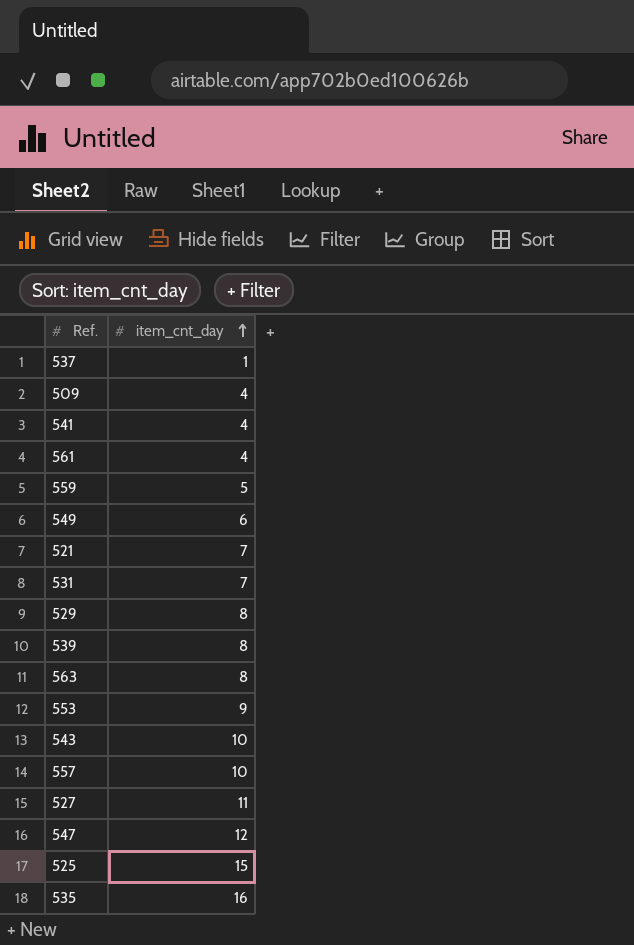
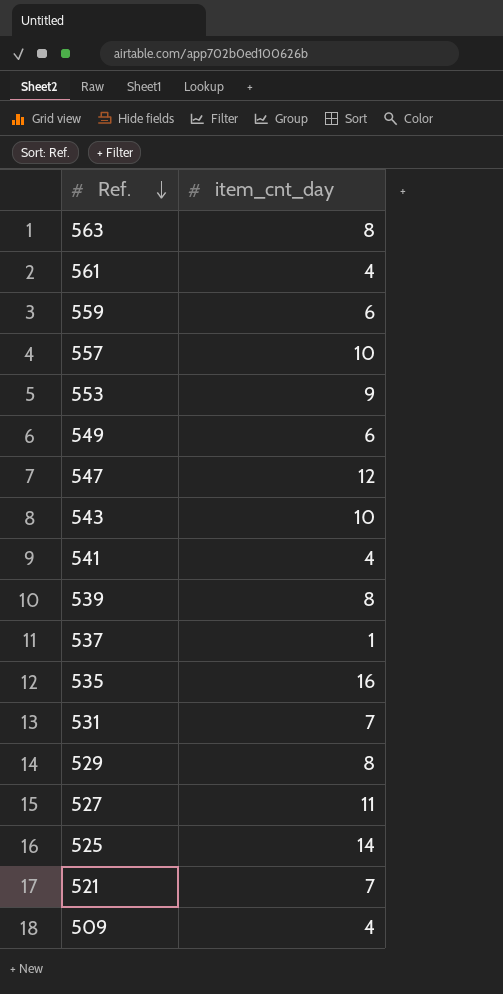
row order: item_cnt_day ascending -> Ref. descending
559 | item_cnt_day: 5 -> 6
525 | item_cnt_day: 15 -> 14

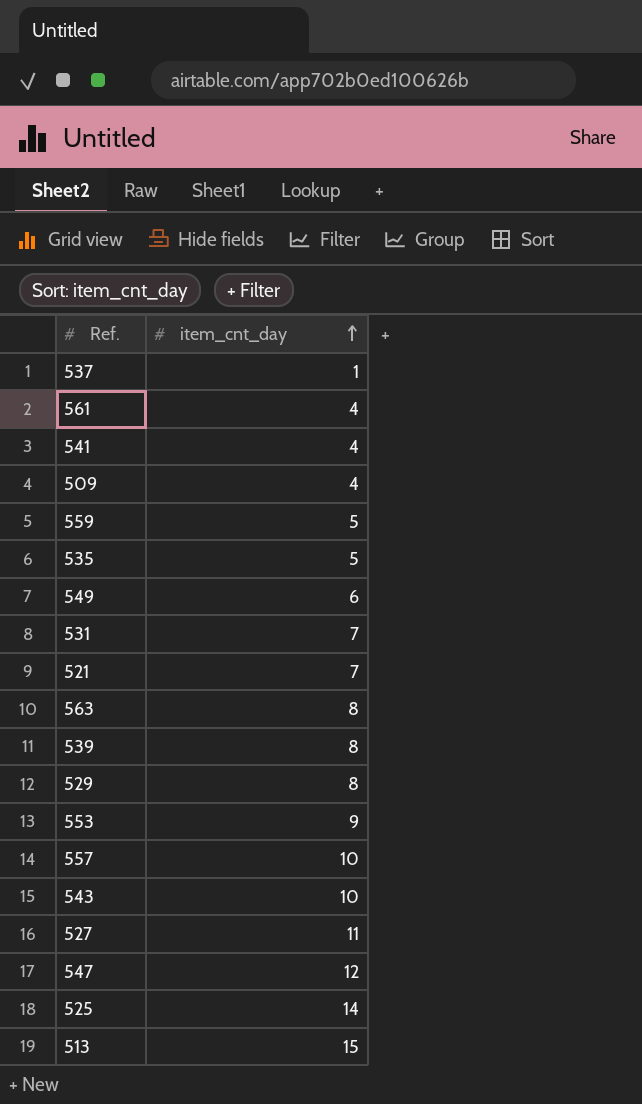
row order: Ref. descending -> item_cnt_day ascending
559 | item_cnt_day: 6 -> 5
535 | item_cnt_day: 16 -> 5
row 513: none -> 15

